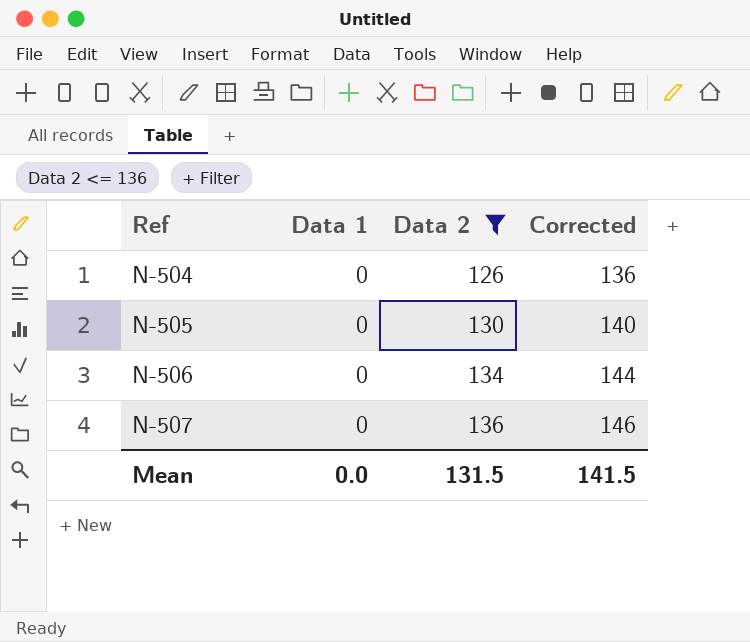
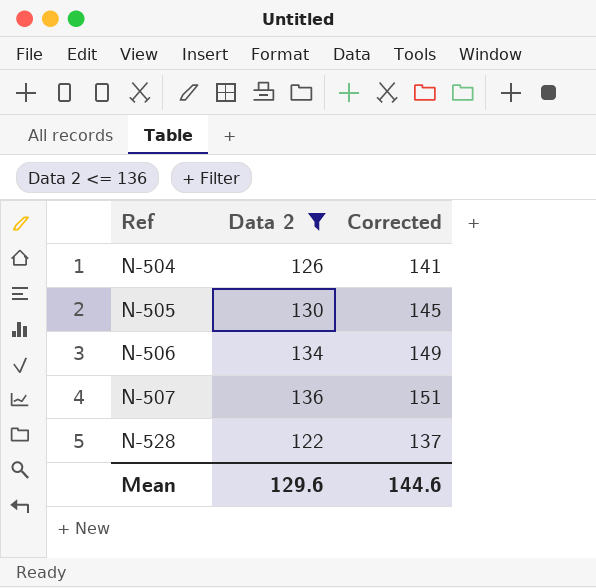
column Data 1 | position: 2 -> none
column Corrected | formula: [Data 2] + 10 -> [Data 2] + 15
row N-528: none -> 122 | 137
Mean | Data 2: 131.5 -> 129.6
Mean | Corrected: 141.5 -> 144.6

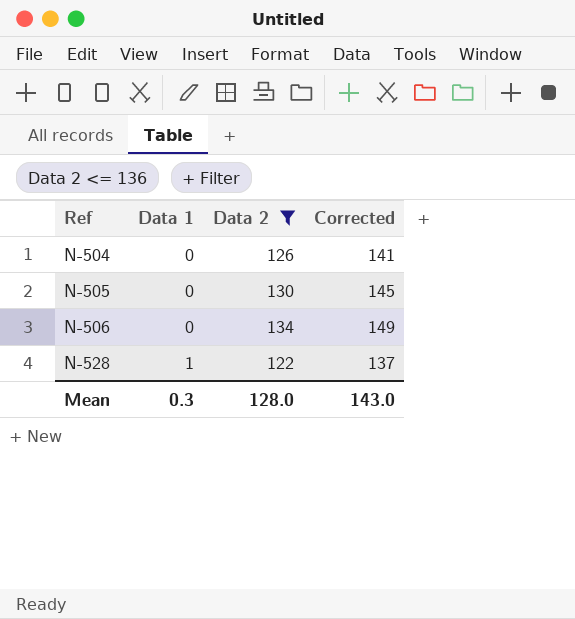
column Data 1 | position: none -> 2
row N-507: 136 | 151 -> none
Mean | Data 2: 129.6 -> 128.0
Mean | Corrected: 144.6 -> 143.0

